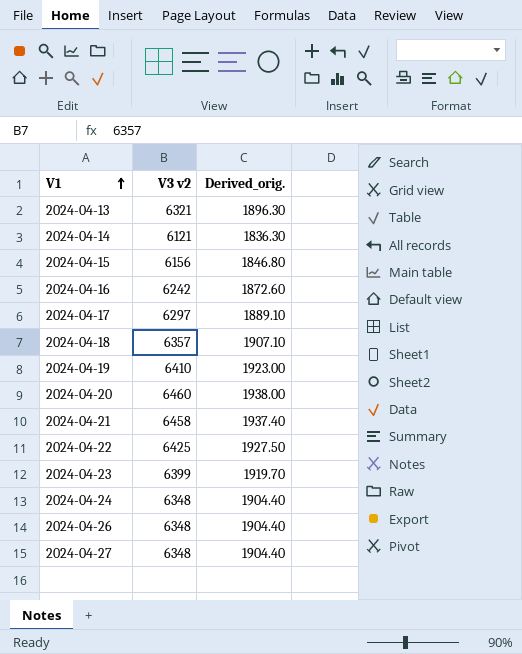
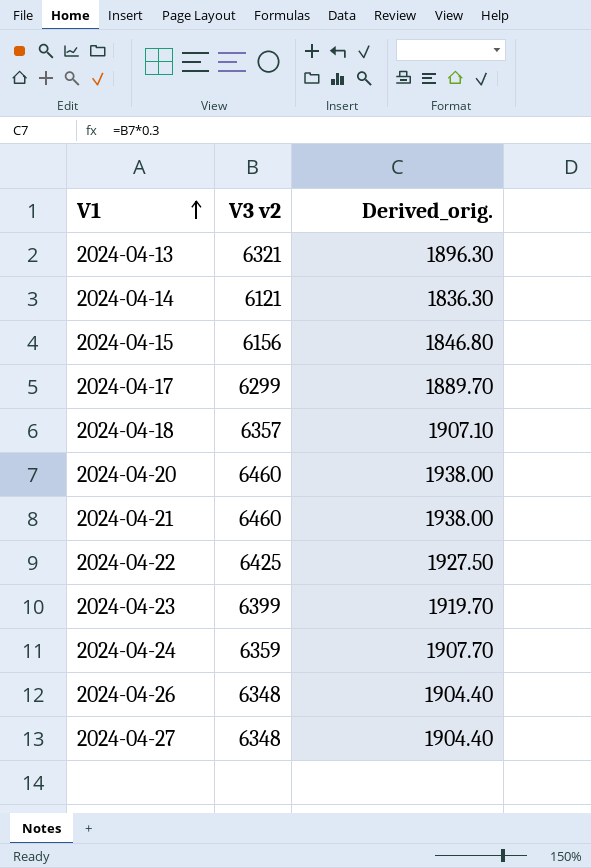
row 2024-04-16: 6242 | 1872.60 -> none
row 2024-04-19: 6410 | 1923.00 -> none
2024-04-17 | V3 v2: 6297 -> 6299
2024-04-17 | Derived_orig.: 1889.10 -> 1889.70
2024-04-21 | V3 v2: 6458 -> 6460
2024-04-21 | Derived_orig.: 1937.40 -> 1938.00
2024-04-24 | V3 v2: 6348 -> 6359
2024-04-24 | Derived_orig.: 1904.40 -> 1907.70

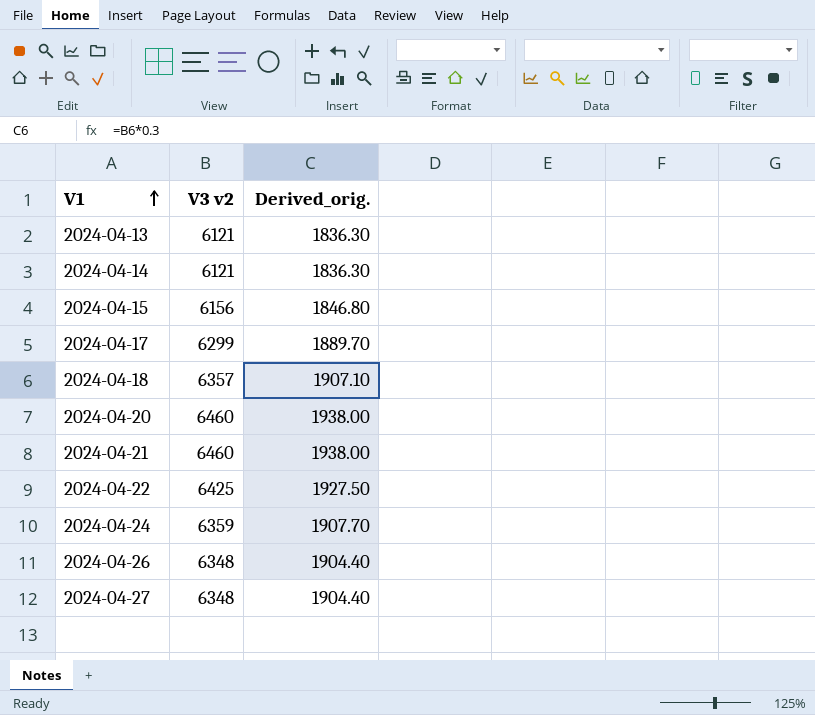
row 2024-04-23: 6399 | 1919.70 -> none
2024-04-13 | V3 v2: 6321 -> 6121
2024-04-13 | Derived_orig.: 1896.30 -> 1836.30

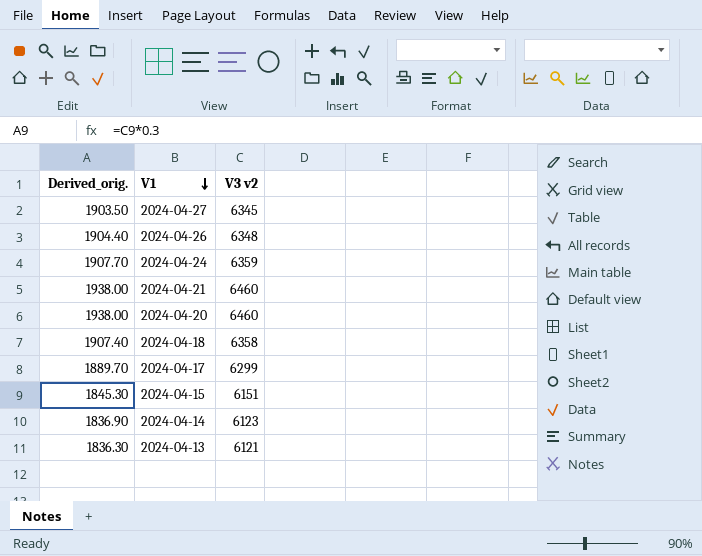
row order: V1 ascending -> V1 descending
column Derived_orig. | position: 3 -> 1
row 2024-04-22: 6425 | 1927.50 -> none
2024-04-27 | Derived_orig.: 1904.40 -> 1903.50
2024-04-27 | V3 v2: 6348 -> 6345
2024-04-18 | Derived_orig.: 1907.10 -> 1907.40
2024-04-18 | V3 v2: 6357 -> 6358
2024-04-15 | Derived_orig.: 1846.80 -> 1845.30
2024-04-15 | V3 v2: 6156 -> 6151
2024-04-14 | Derived_orig.: 1836.30 -> 1836.90
2024-04-14 | V3 v2: 6121 -> 6123

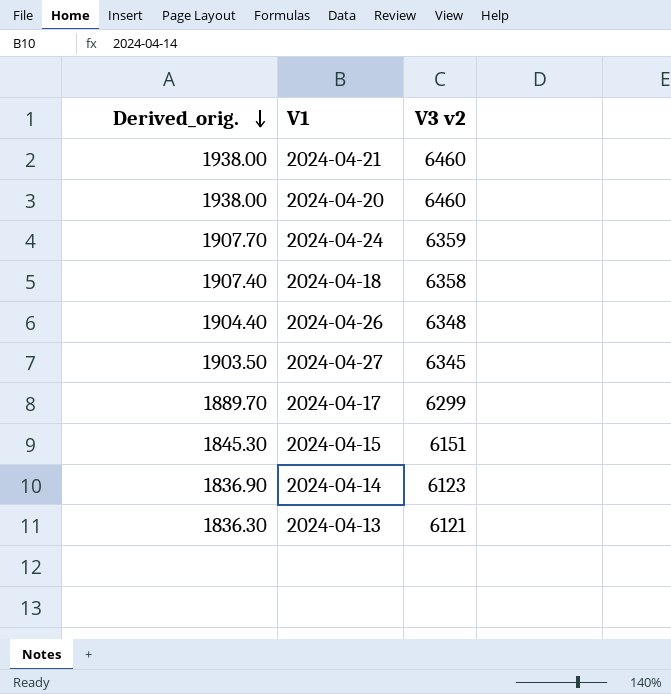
row order: V1 descending -> Derived_orig. descending

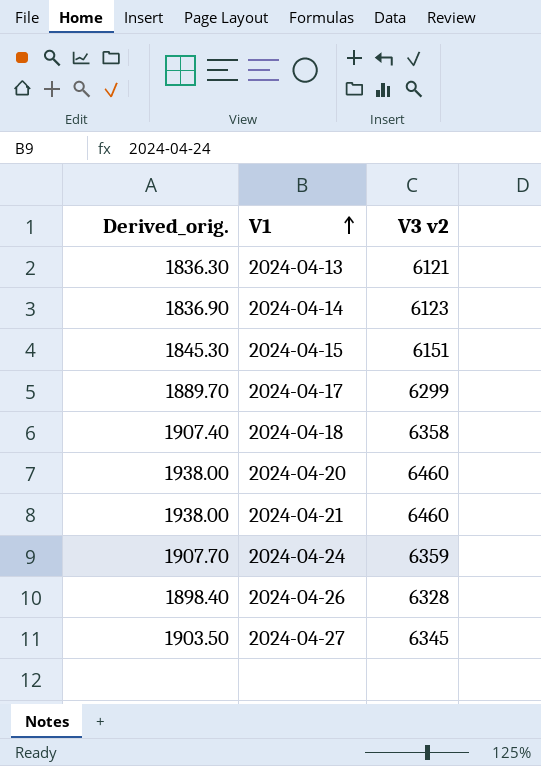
row order: Derived_orig. descending -> V1 ascending
2024-04-26 | Derived_orig.: 1904.40 -> 1898.40
2024-04-26 | V3 v2: 6348 -> 6328

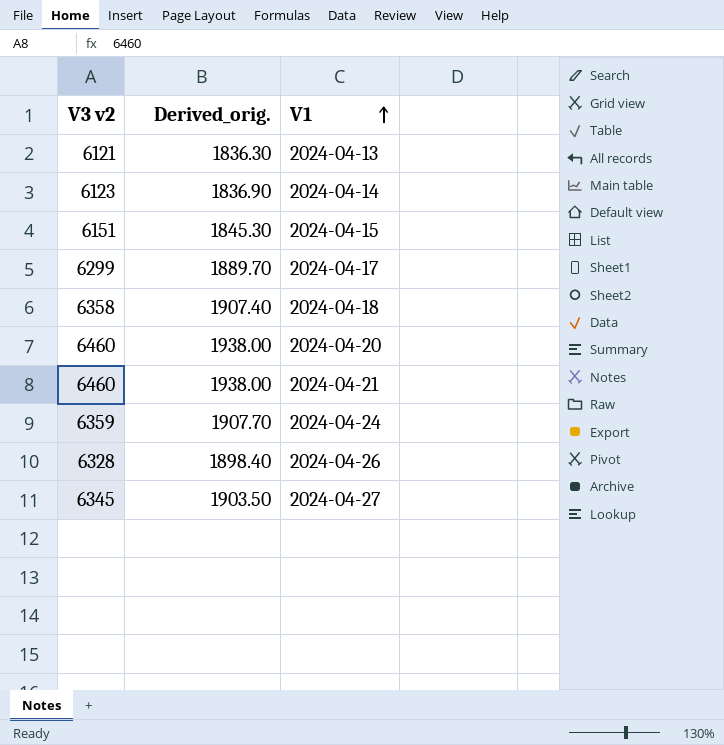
column V3 v2 | position: 3 -> 1

